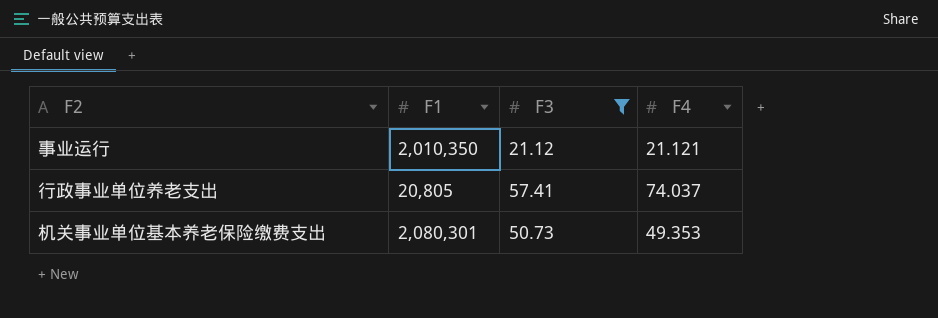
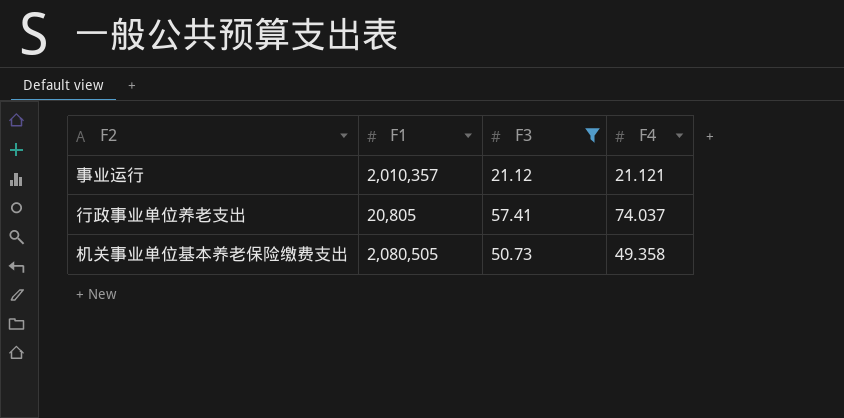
事业运行 | F1: 2,010,350 -> 2,010,357
机关事业单位基本养老保险缴费支出 | F1: 2,080,301 -> 2,080,505
机关事业单位基本养老保险缴费支出 | F4: 49.353 -> 49.358

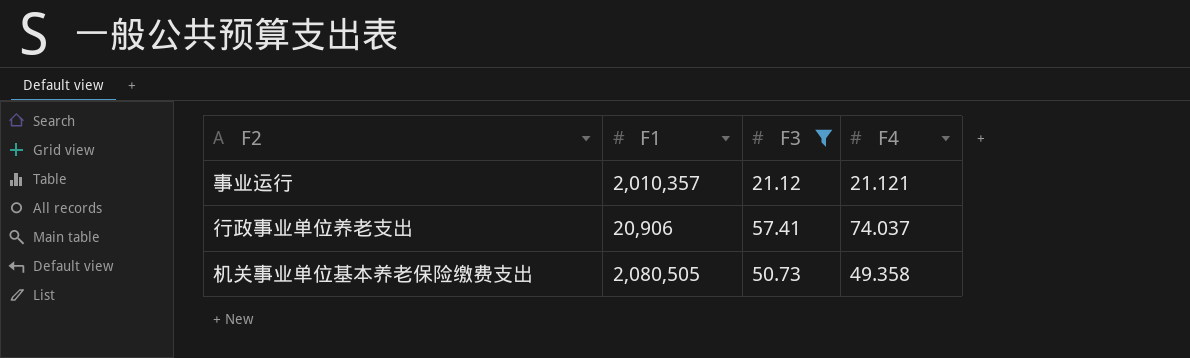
行政事业单位养老支出 | F1: 20,805 -> 20,906

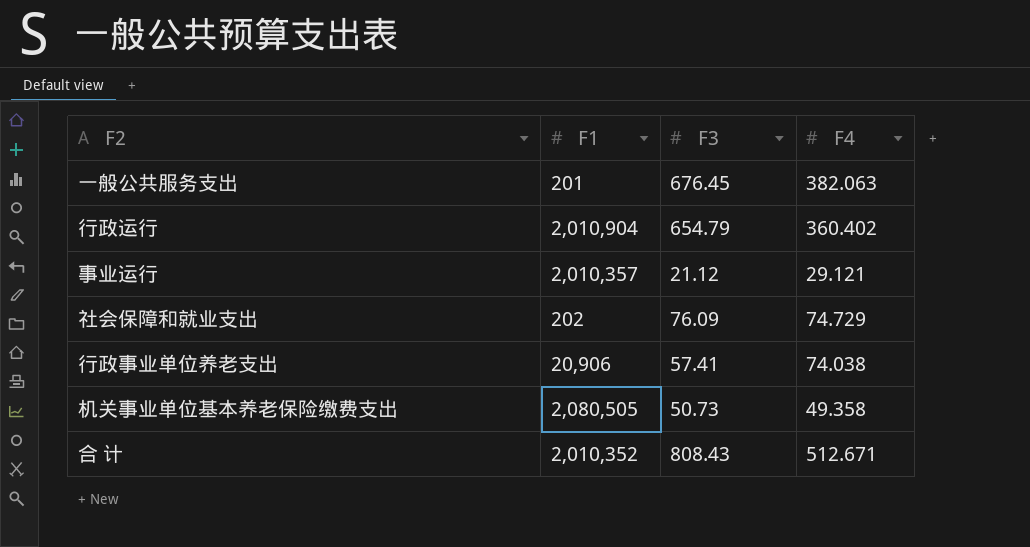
filter: F3 <= 57.41 -> none
事业运行 | F4: 21.121 -> 29.121
行政事业单位养老支出 | F4: 74.037 -> 74.038

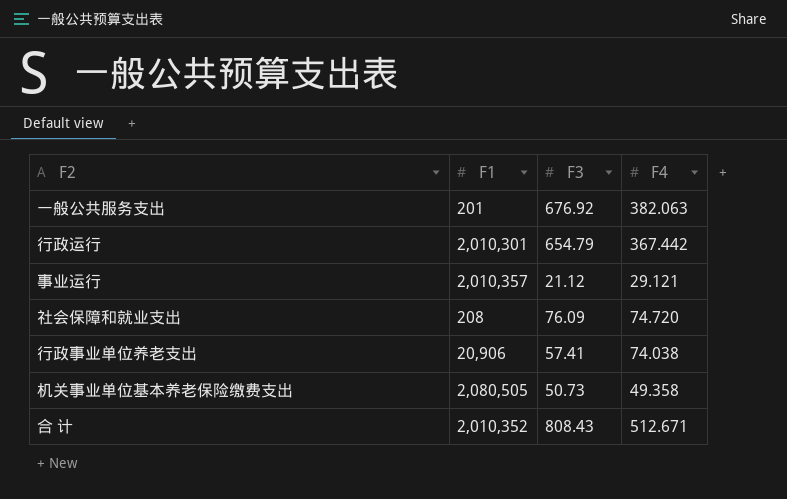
一般公共服务支出 | F3: 676.45 -> 676.92
行政运行 | F1: 2,010,904 -> 2,010,301
行政运行 | F4: 360.402 -> 367.442
社会保障和就业支出 | F1: 202 -> 208
社会保障和就业支出 | F4: 74.729 -> 74.720

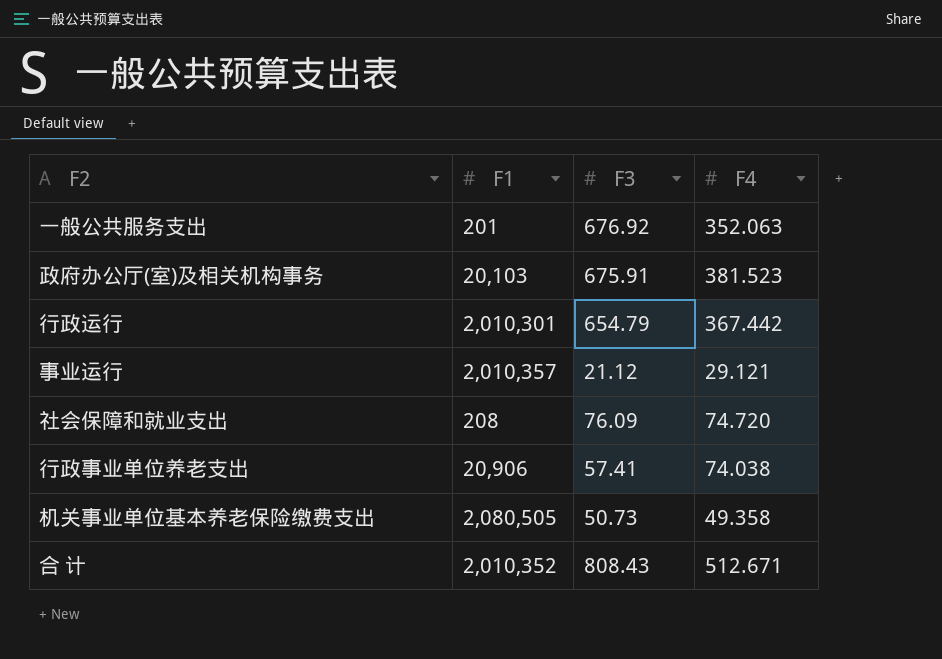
一般公共服务支出 | F4: 382.063 -> 352.063
row 政府办公厅(室)及相关机构事务: none -> 20,103 | 675.91 | 381.523

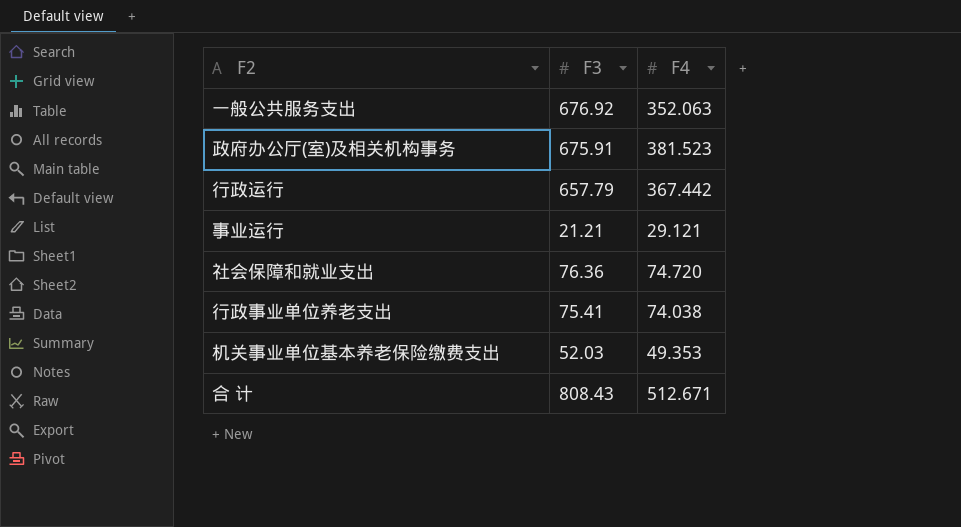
column F1 | position: 2 -> none
行政运行 | F3: 654.79 -> 657.79
事业运行 | F3: 21.12 -> 21.21
社会保障和就业支出 | F3: 76.09 -> 76.36
行政事业单位养老支出 | F3: 57.41 -> 75.41
机关事业单位基本养老保险缴费支出 | F3: 50.73 -> 52.03
机关事业单位基本养老保险缴费支出 | F4: 49.358 -> 49.353

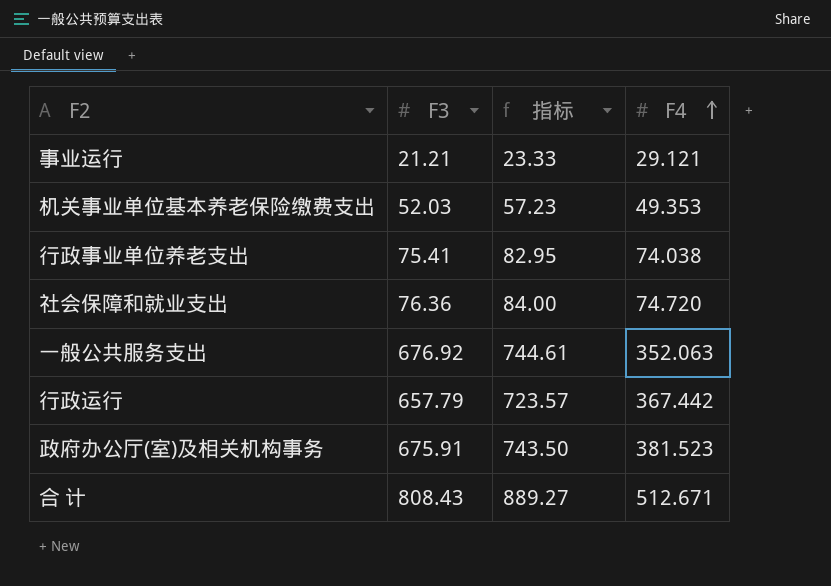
row order: none -> F4 ascending
column 指标 | formula: none -> [F3] * 1.1

